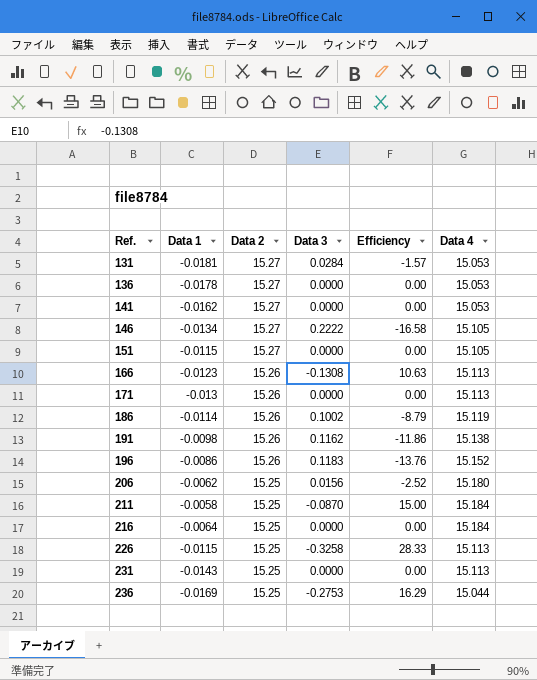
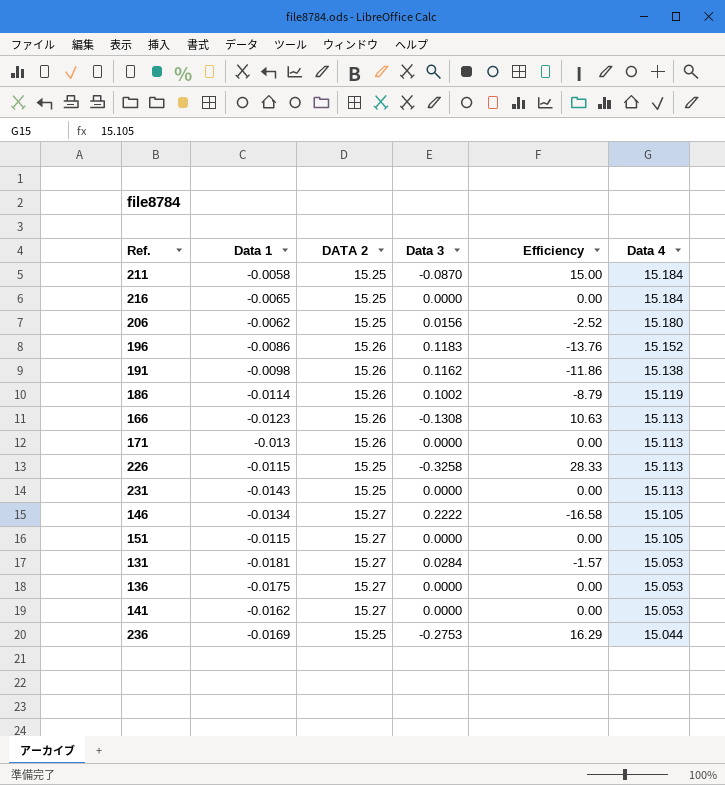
row order: Ref. ascending -> Data 4 descending
column name: Data 2 -> DATA 2
216 | Data 1: -0.0064 -> -0.0065
136 | Data 1: -0.0178 -> -0.0175

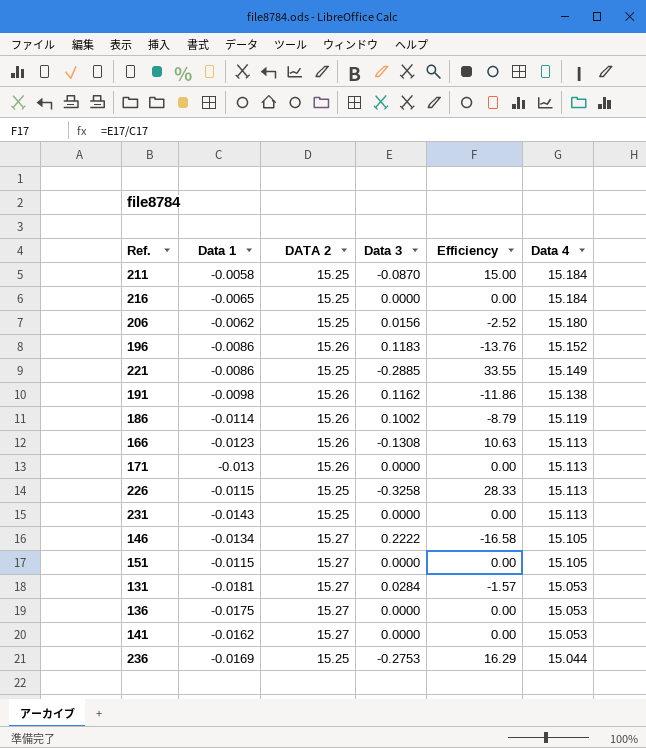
row 221: none -> -0.0086 | 15.25 | -0.2885 | 33.55 | 15.149

